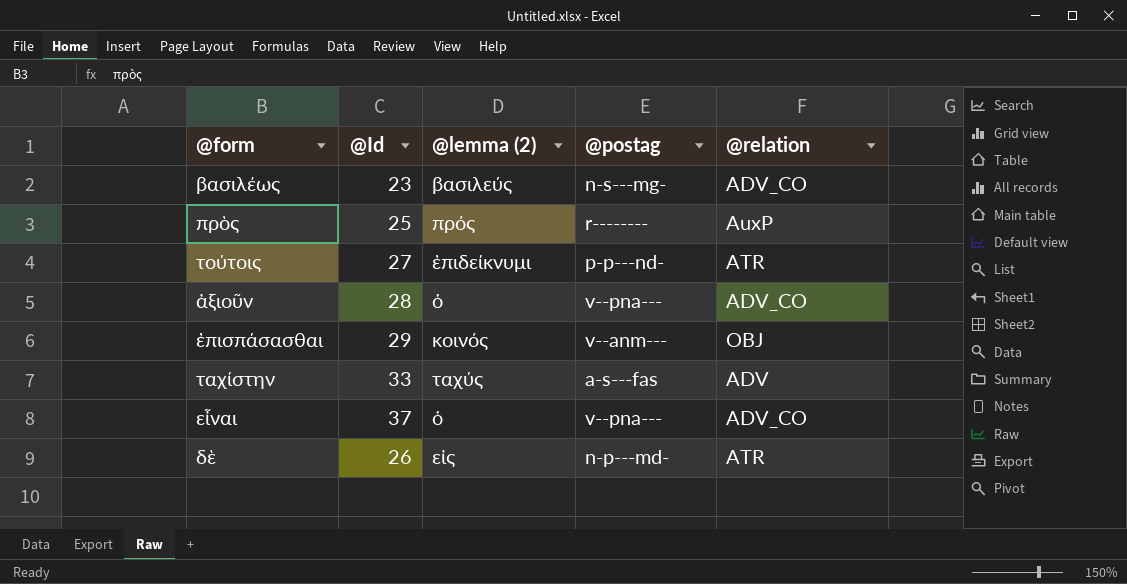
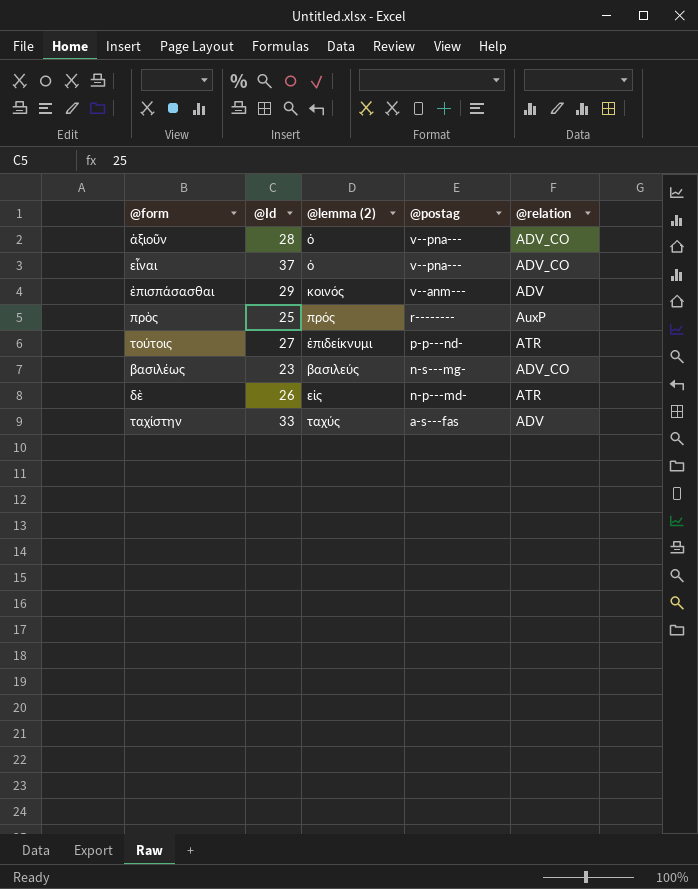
row order: none -> @postag descending
ἐπισπάσασθαι | @relation: OBJ -> ADV

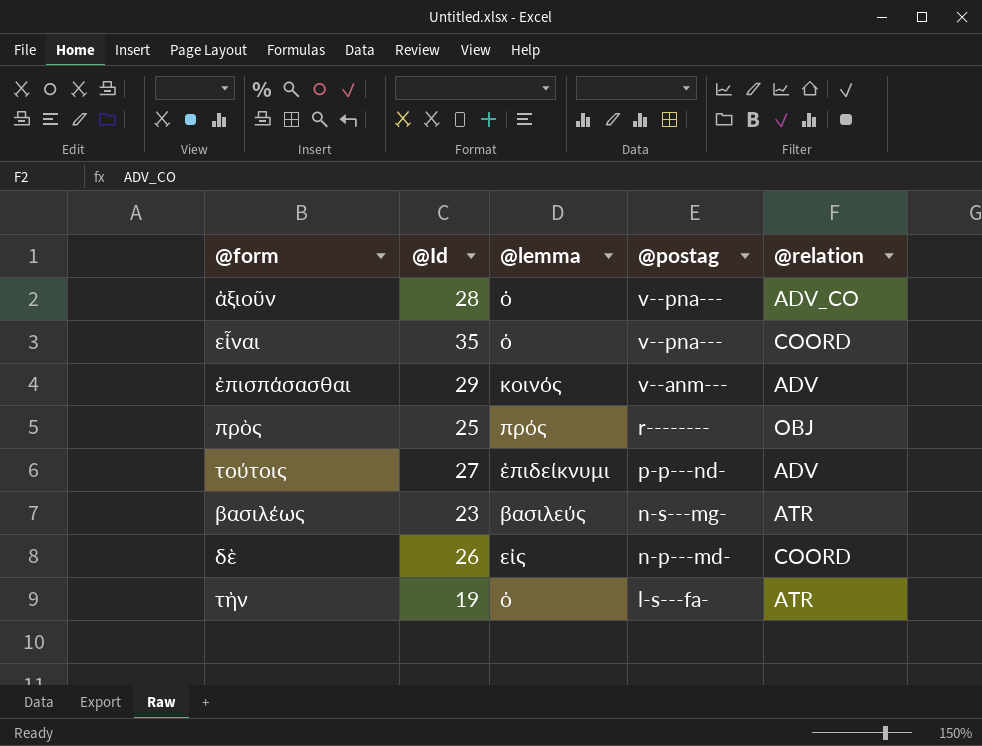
column name: @lemma (2) -> @lemma
row ταχίστην: 33 | ταχύς | a-s---fas | ADV -> none
εἶναι | @Id: 37 -> 35
εἶναι | @relation: ADV_CO -> COORD
πρὸς | @relation: AuxP -> OBJ
τούτοις | @relation: ATR -> ADV
βασιλέως | @relation: ADV_CO -> ATR
δὲ | @relation: ATR -> COORD
row τὴν: none -> 19 | ὁ | l-s---fa- | ATR

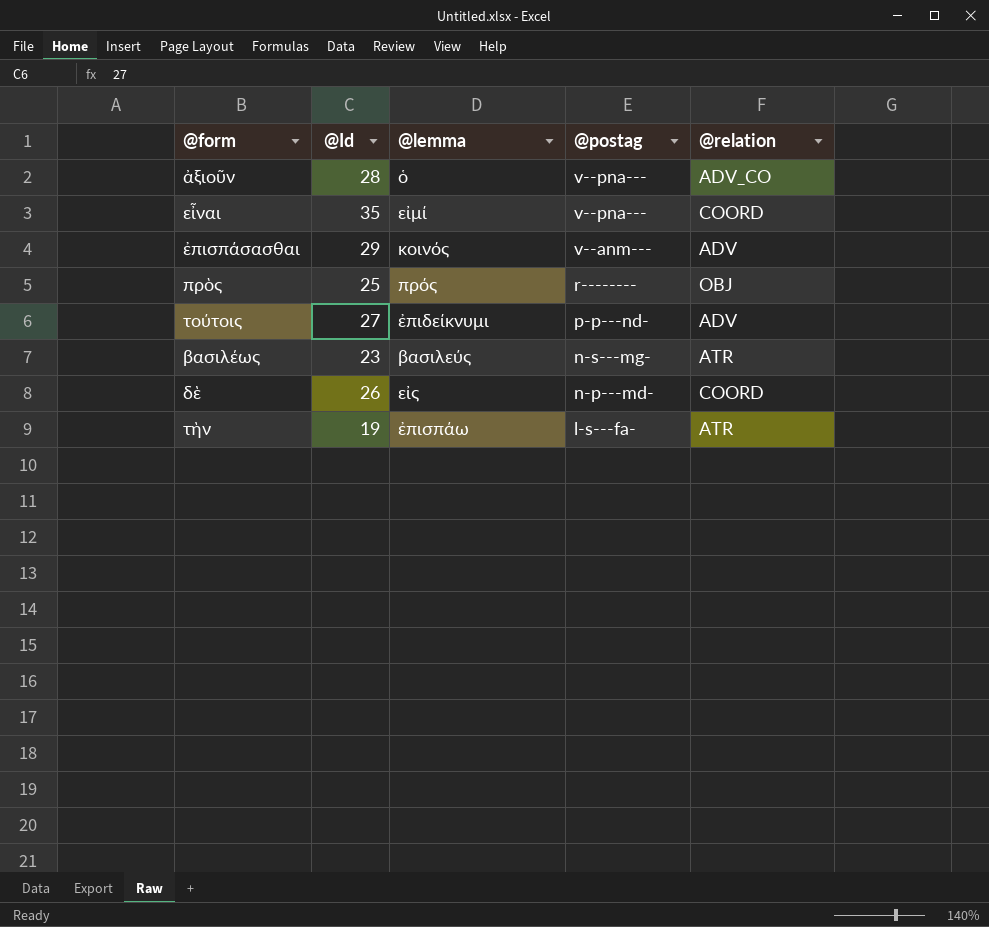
εἶναι | @lemma: ὁ -> εἰμί
τὴν | @lemma: ὁ -> ἐπισπάω

